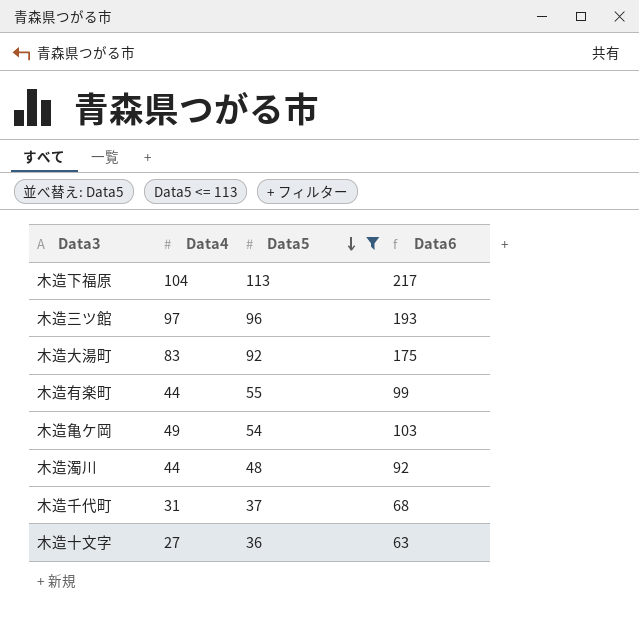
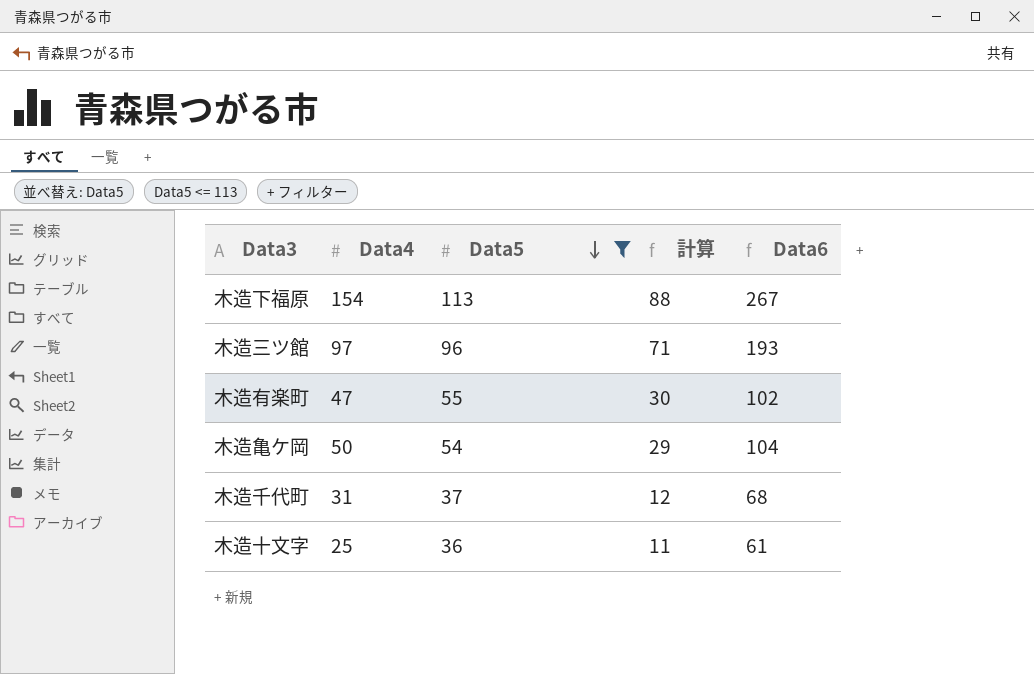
column 計算 | formula: none -> [Data5] - 25
row 木造大湯町: 83 | 92 | 175 -> none
row 木造濁川: 44 | 48 | 92 -> none
木造下福原 | Data4: 104 -> 154
木造下福原 | Data6: 217 -> 267
木造有楽町 | Data4: 44 -> 47
木造有楽町 | Data6: 99 -> 102
木造亀ケ岡 | Data4: 49 -> 50
木造亀ケ岡 | Data6: 103 -> 104
木造十文字 | Data4: 27 -> 25
木造十文字 | Data6: 63 -> 61

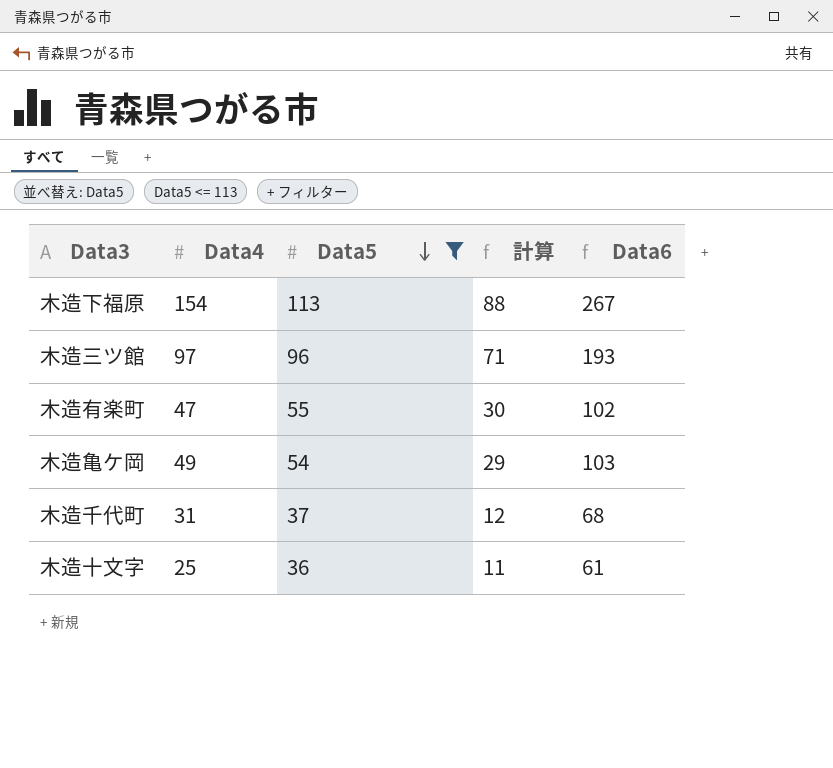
木造亀ケ岡 | Data4: 50 -> 49
木造亀ケ岡 | Data6: 104 -> 103

